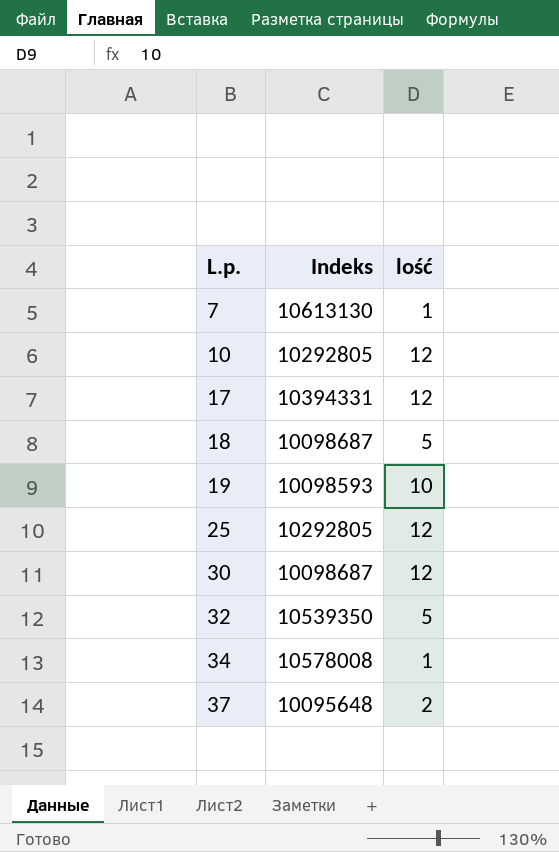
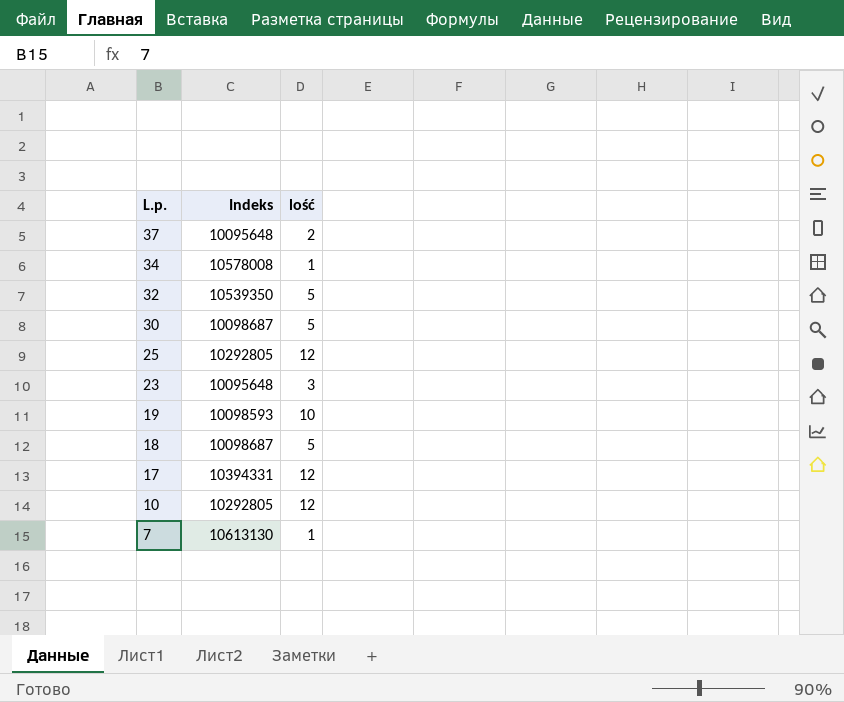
row order: L.p. ascending -> L.p. descending
30 | lość: 12 -> 5
row 23: none -> 10095648 | 3

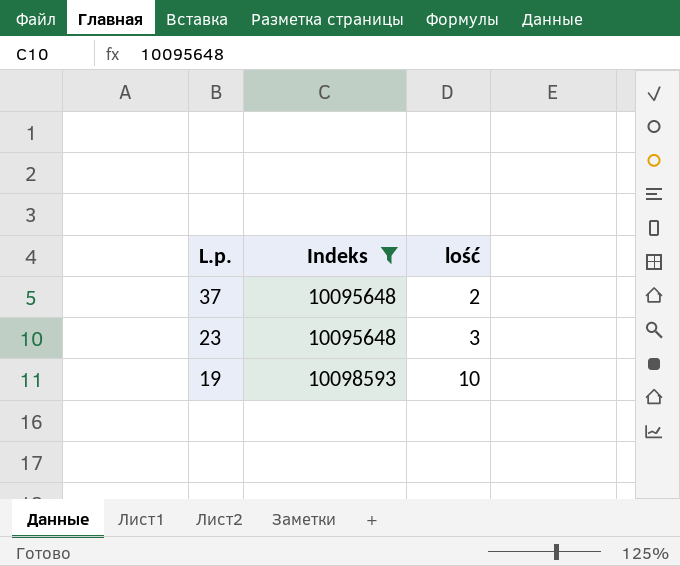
filter: none -> Indeks <= 10098593

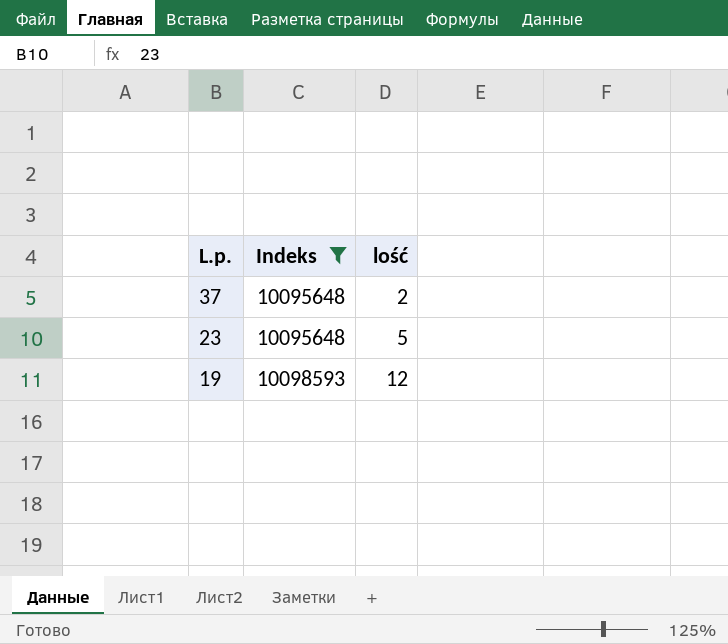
23 | lość: 3 -> 5
19 | lość: 10 -> 12

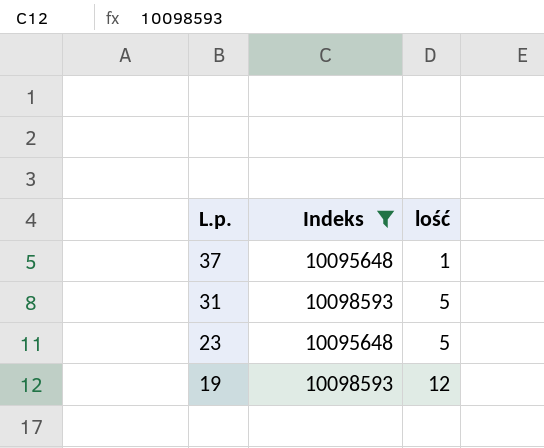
37 | lość: 2 -> 1
row 31: none -> 10098593 | 5

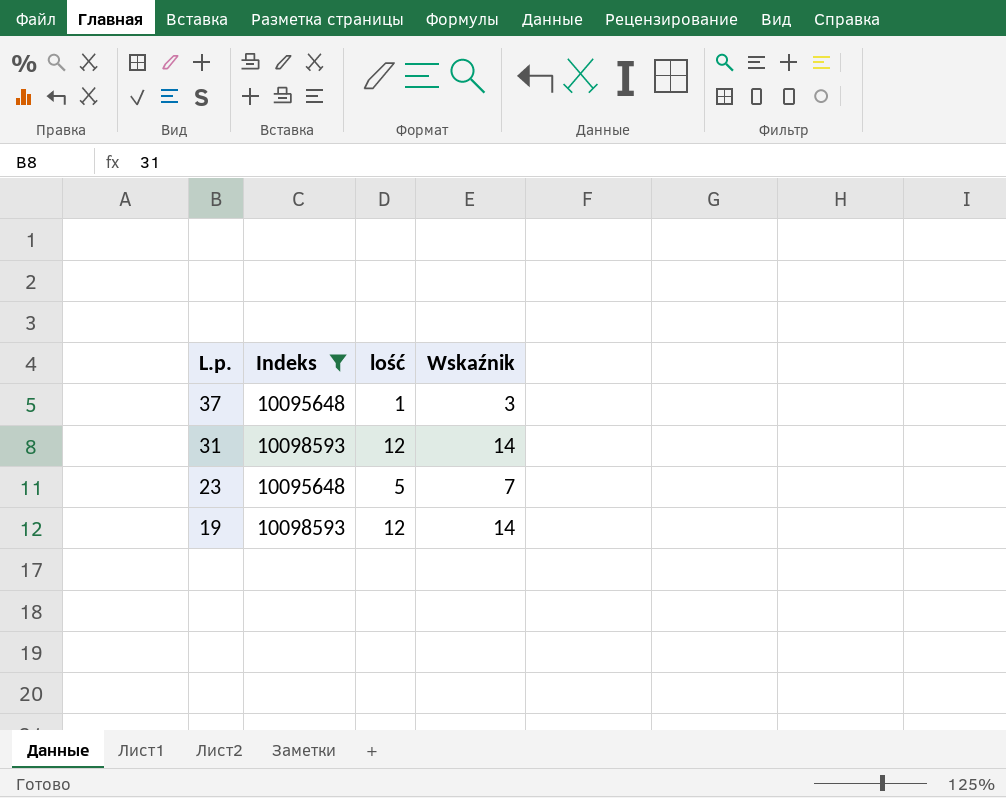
column Wskaźnik | formula: none -> [lość] + 2
31 | lość: 5 -> 12

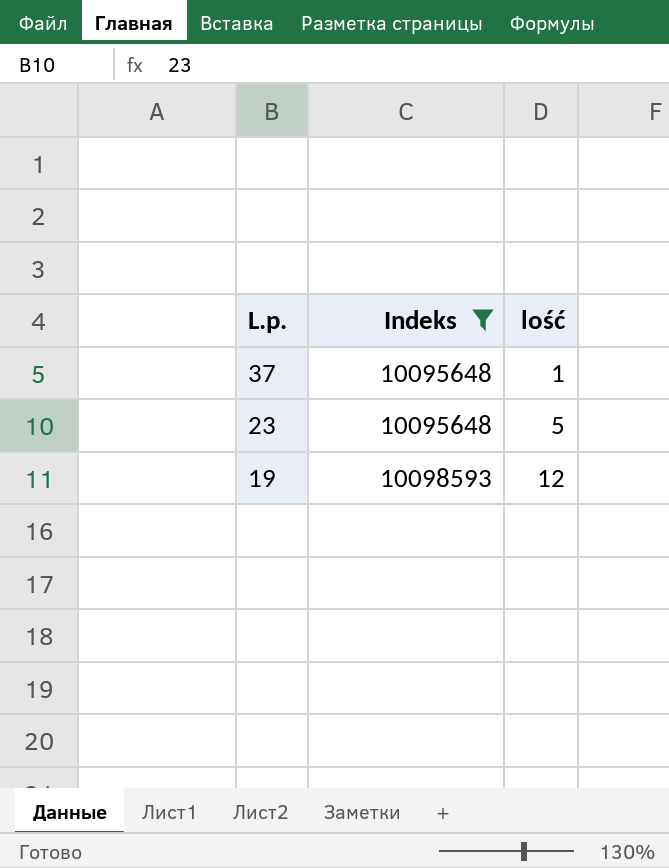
column Wskaźnik | formula: [lość] + 2 -> none
row 31: 10098593 | 12 | 14 -> none

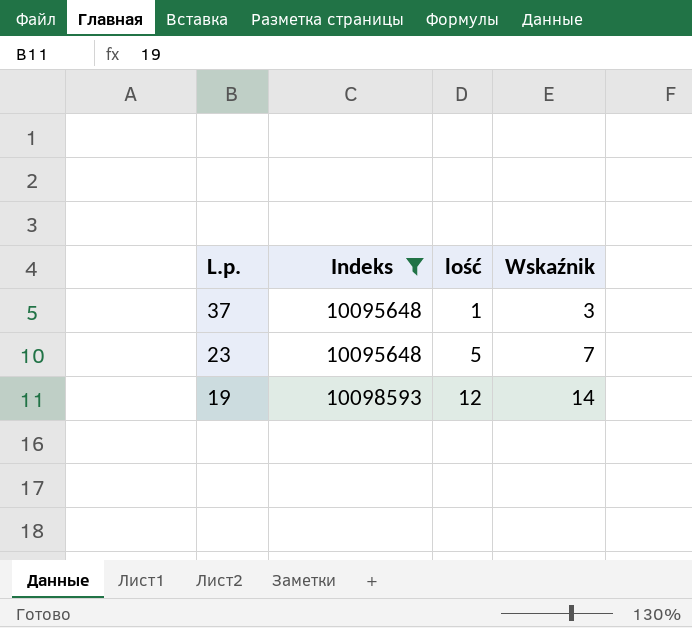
column Wskaźnik | formula: none -> [lość] + 2

